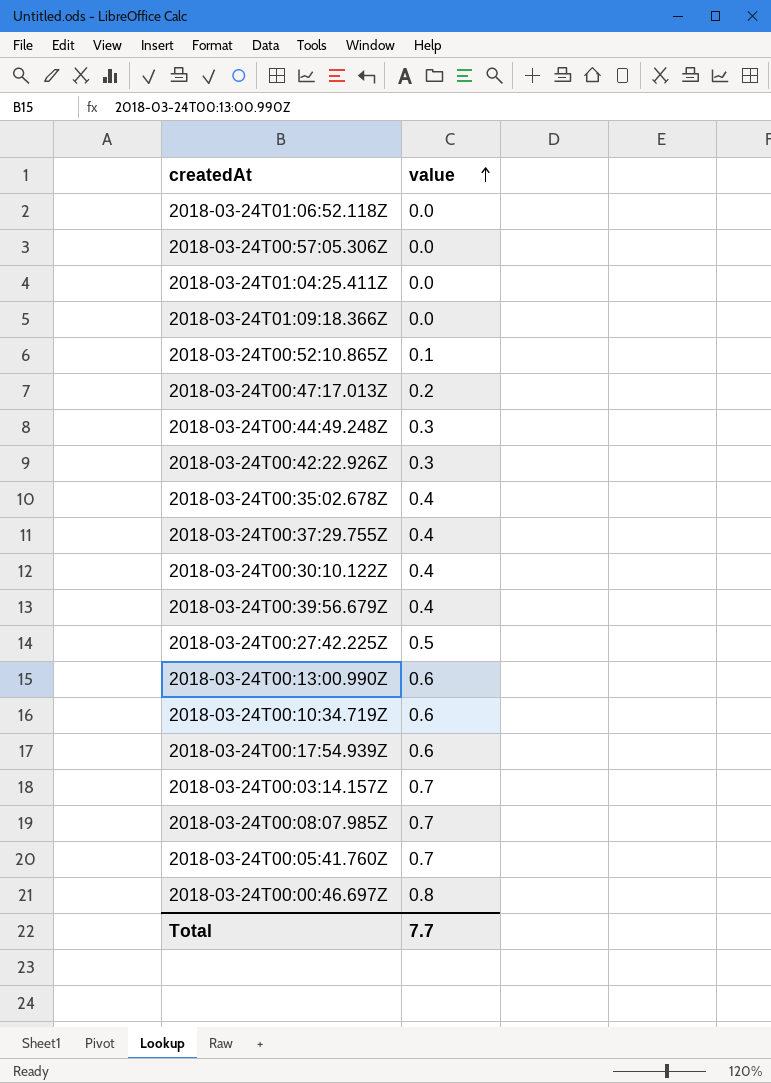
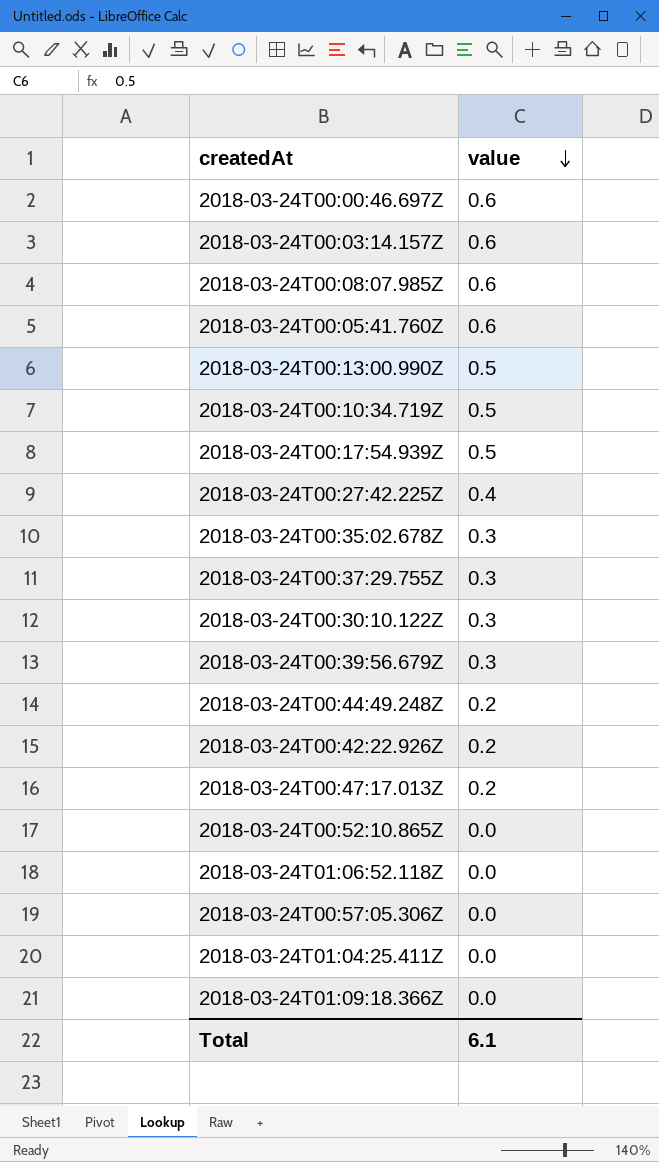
row order: value ascending -> value descending
2018-03-24T00:00:46.697Z | value: 0.8 -> 0.6
2018-03-24T00:03:14.157Z | value: 0.7 -> 0.6
2018-03-24T00:08:07.985Z | value: 0.7 -> 0.6
2018-03-24T00:05:41.760Z | value: 0.7 -> 0.6
2018-03-24T00:13:00.990Z | value: 0.6 -> 0.5
2018-03-24T00:10:34.719Z | value: 0.6 -> 0.5
2018-03-24T00:17:54.939Z | value: 0.6 -> 0.5
2018-03-24T00:27:42.225Z | value: 0.5 -> 0.4
2018-03-24T00:35:02.678Z | value: 0.4 -> 0.3
2018-03-24T00:37:29.755Z | value: 0.4 -> 0.3
2018-03-24T00:30:10.122Z | value: 0.4 -> 0.3
2018-03-24T00:39:56.679Z | value: 0.4 -> 0.3
2018-03-24T00:44:49.248Z | value: 0.3 -> 0.2
2018-03-24T00:42:22.926Z | value: 0.3 -> 0.2
2018-03-24T00:52:10.865Z | value: 0.1 -> 0.0
Total | value: 7.7 -> 6.1

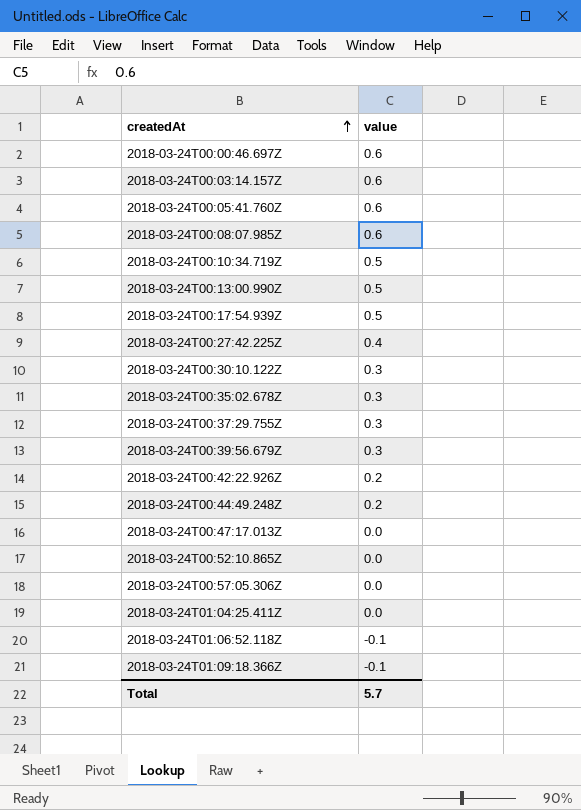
row order: value descending -> createdAt ascending
2018-03-24T00:47:17.013Z | value: 0.2 -> 0.0
2018-03-24T01:06:52.118Z | value: 0.0 -> -0.1
2018-03-24T01:09:18.366Z | value: 0.0 -> -0.1
Total | value: 6.1 -> 5.7

